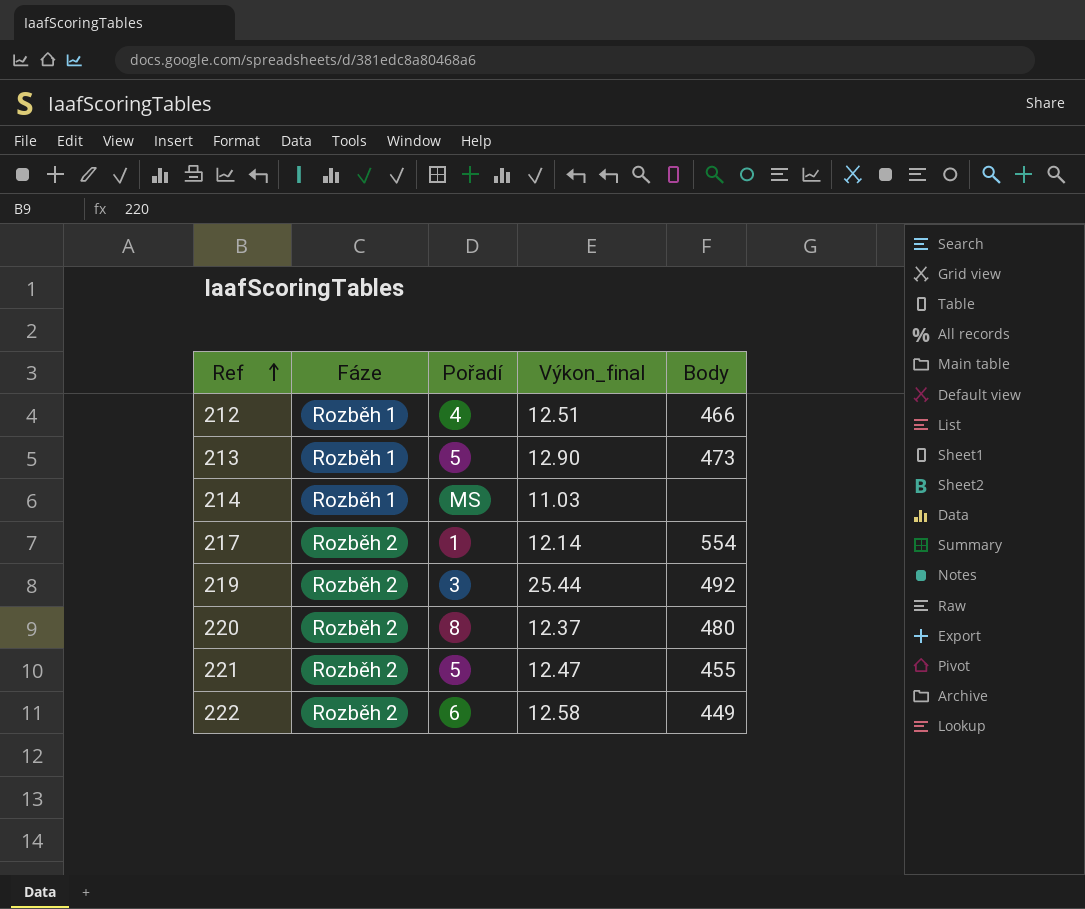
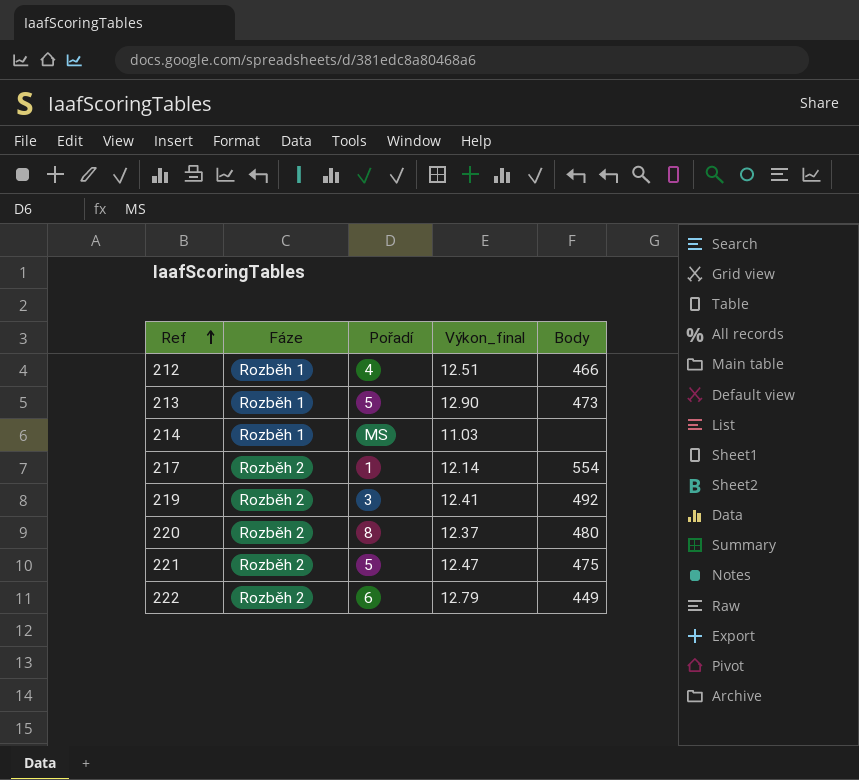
219 | Výkon_final: 25.44 -> 12.41
221 | Body: 455 -> 475
222 | Výkon_final: 12.58 -> 12.79

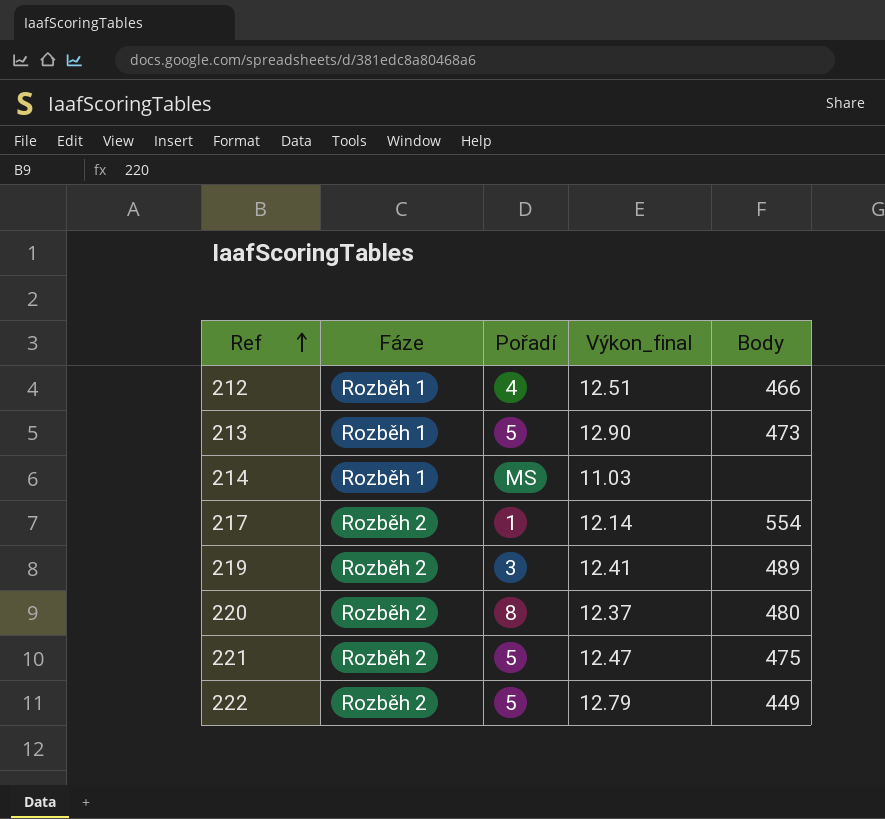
219 | Body: 492 -> 489
222 | Pořadí: 6 -> 5

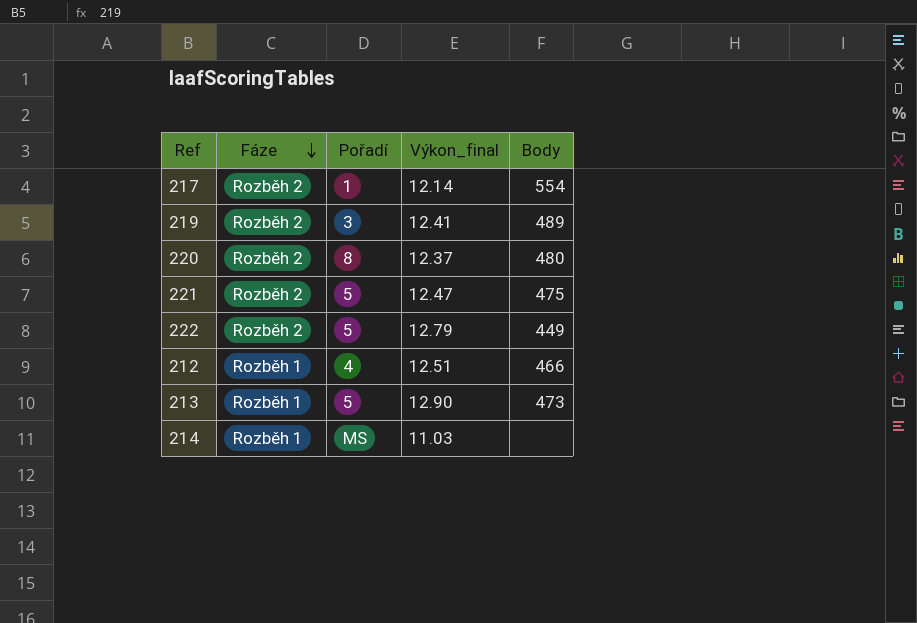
row order: Ref ascending -> Fáze descending

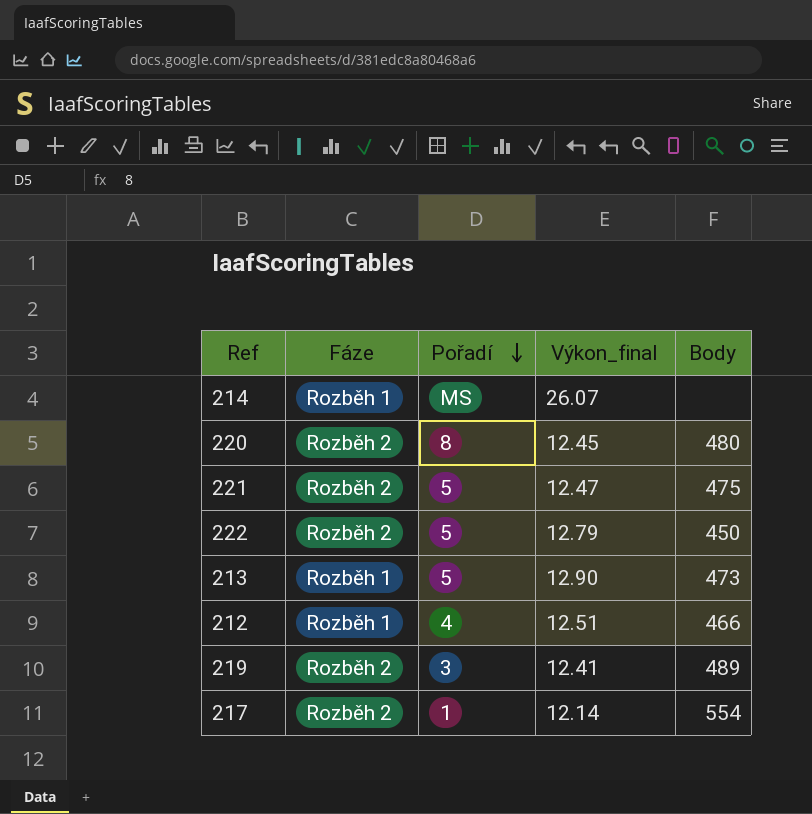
row order: Fáze descending -> Pořadí descending
214 | Výkon_final: 11.03 -> 26.07
220 | Výkon_final: 12.37 -> 12.45
222 | Body: 449 -> 450

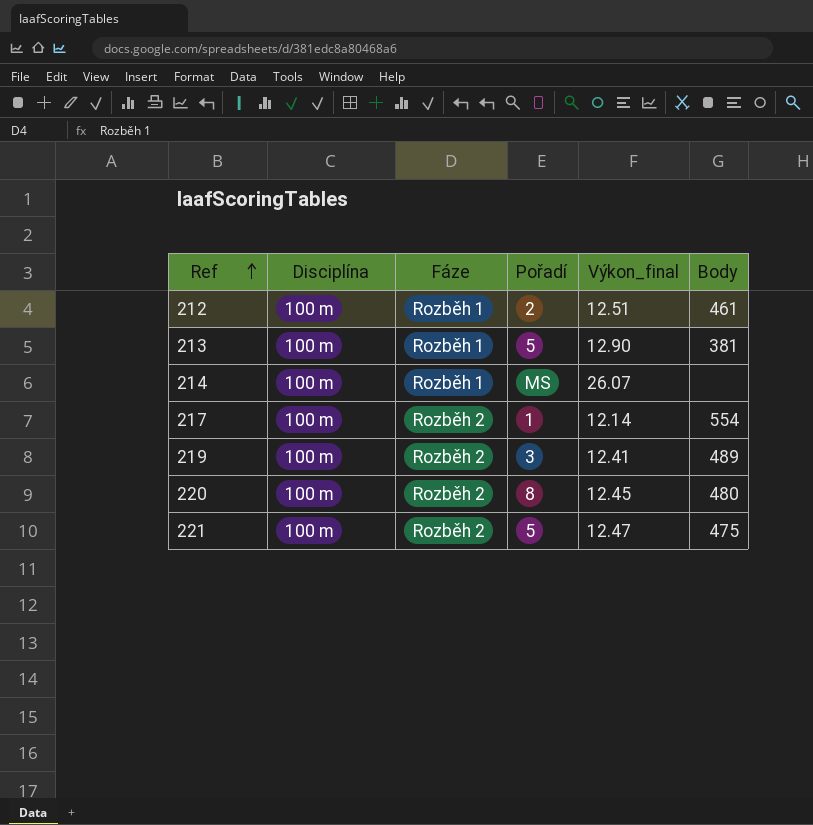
row order: Pořadí descending -> Ref ascending
column Disciplína | position: none -> 2
row 222: Rozběh 2 | 5 | 12.79 | 450 -> none
212 | Pořadí: 4 -> 2
212 | Body: 466 -> 461
213 | Body: 473 -> 381

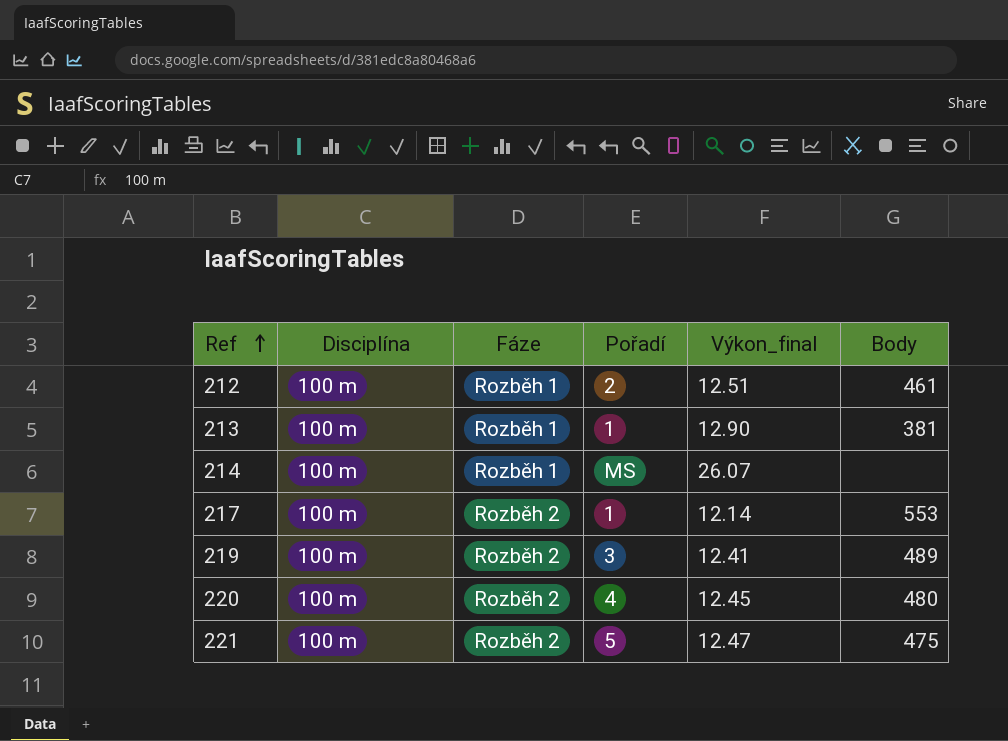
213 | Pořadí: 5 -> 1
217 | Body: 554 -> 553
220 | Pořadí: 8 -> 4

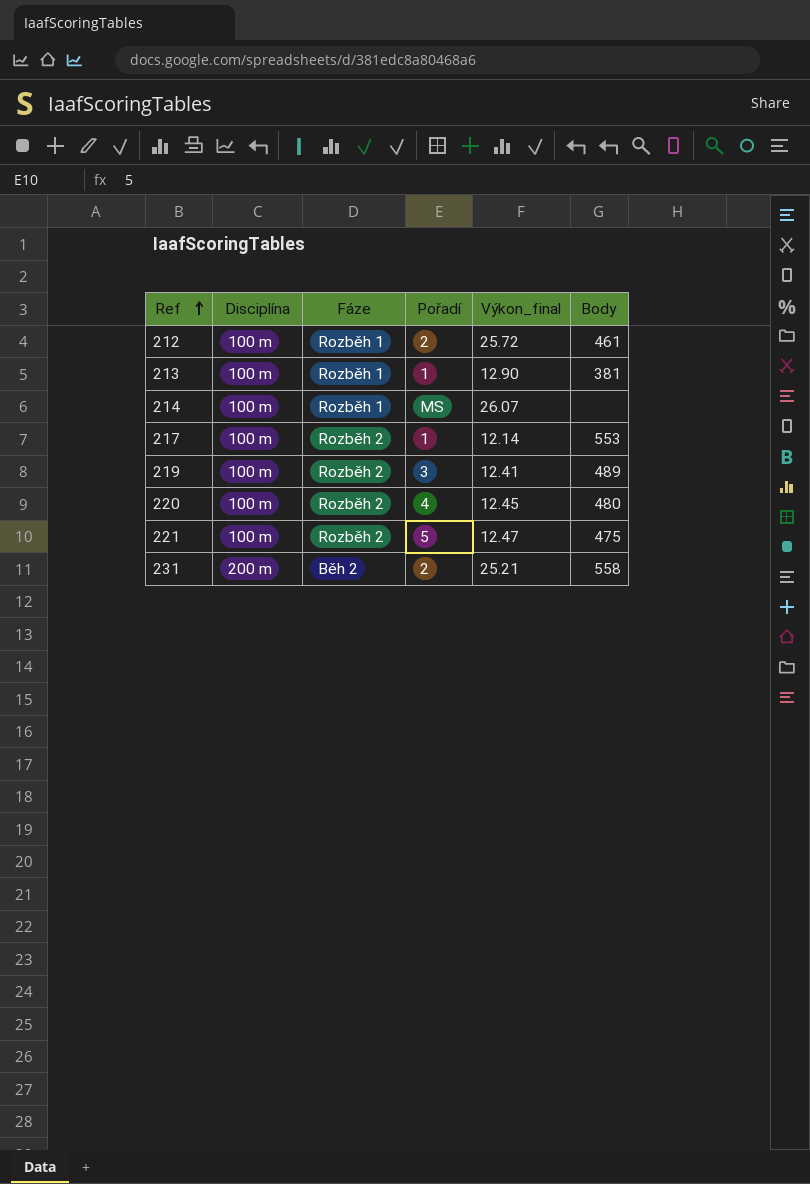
212 | Výkon_final: 12.51 -> 25.72
row 231: none -> 200 m | Běh 2 | 2 | 25.21 | 558

